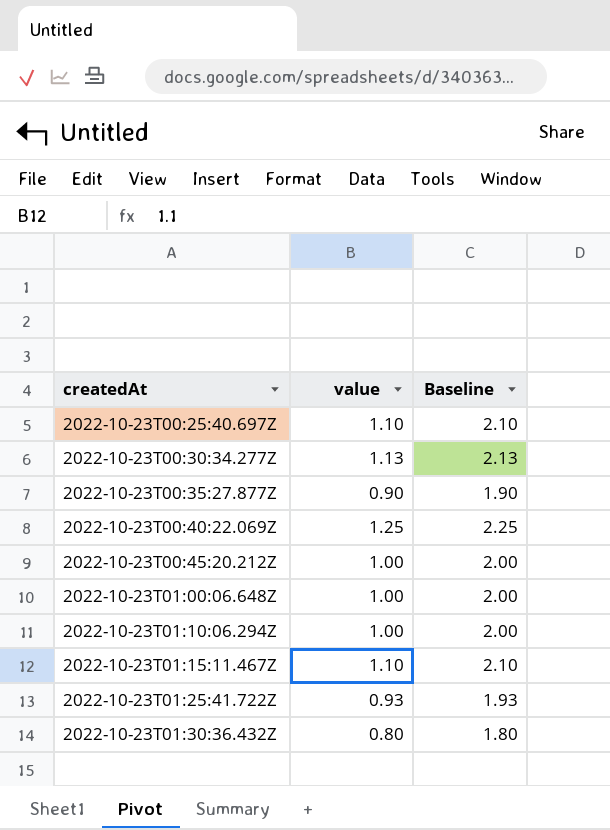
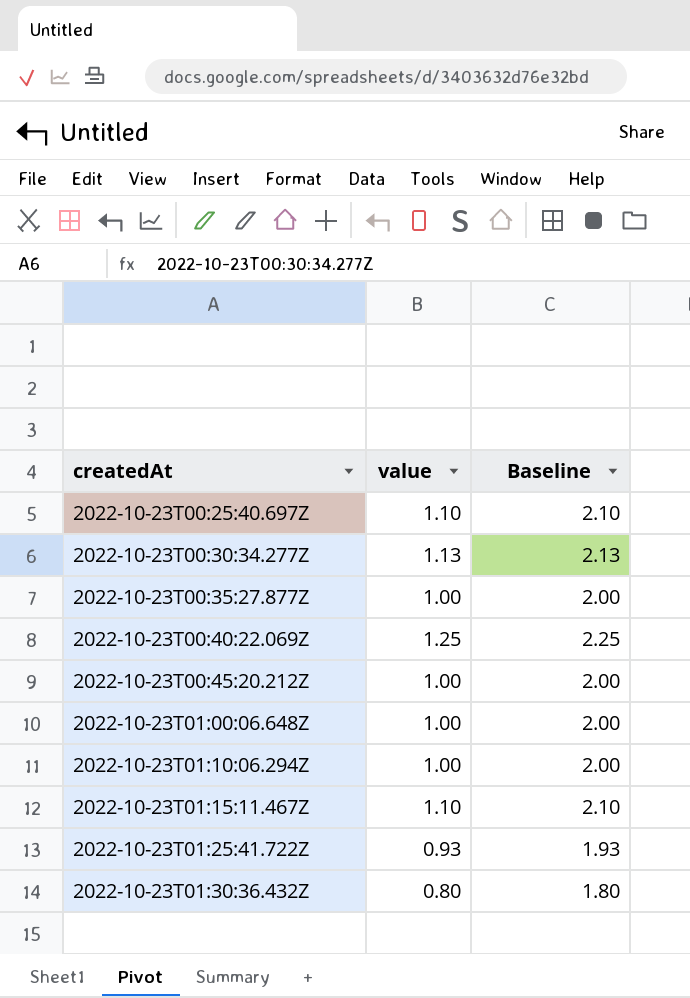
2022-10-23T00:35:27.877Z | value: 0.90 -> 1.00
2022-10-23T00:35:27.877Z | Baseline: 1.90 -> 2.00

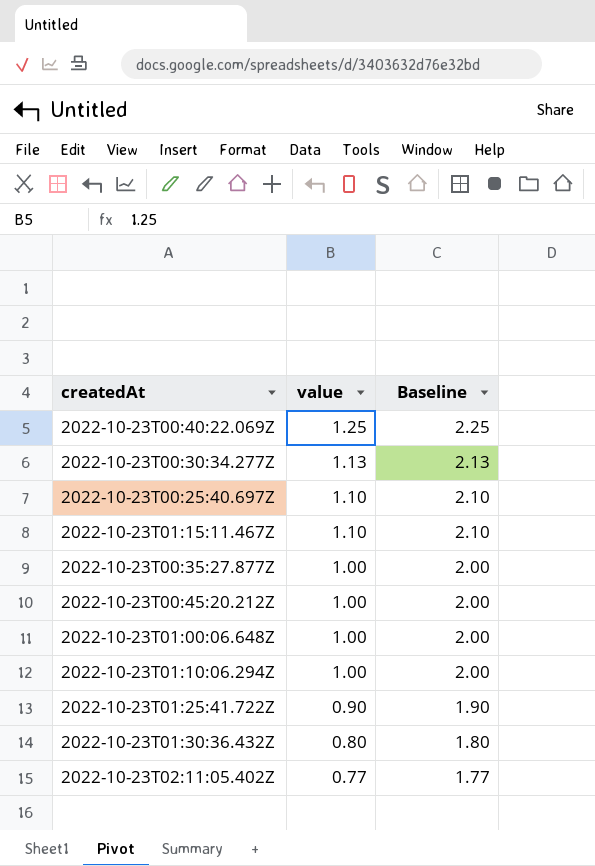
row order: createdAt ascending -> value descending
2022-10-23T01:25:41.722Z | value: 0.93 -> 0.90
2022-10-23T01:25:41.722Z | Baseline: 1.93 -> 1.90
row 2022-10-23T02:11:05.402Z: none -> 0.77 | 1.77

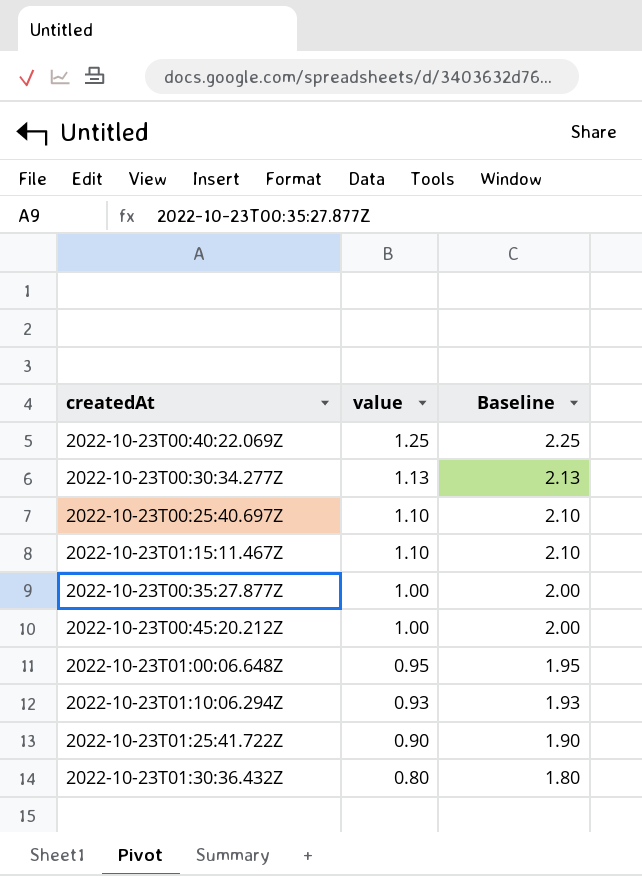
row 2022-10-23T02:11:05.402Z: 0.77 | 1.77 -> none
2022-10-23T01:00:06.648Z | value: 1.00 -> 0.95
2022-10-23T01:00:06.648Z | Baseline: 2.00 -> 1.95
2022-10-23T01:10:06.294Z | value: 1.00 -> 0.93
2022-10-23T01:10:06.294Z | Baseline: 2.00 -> 1.93

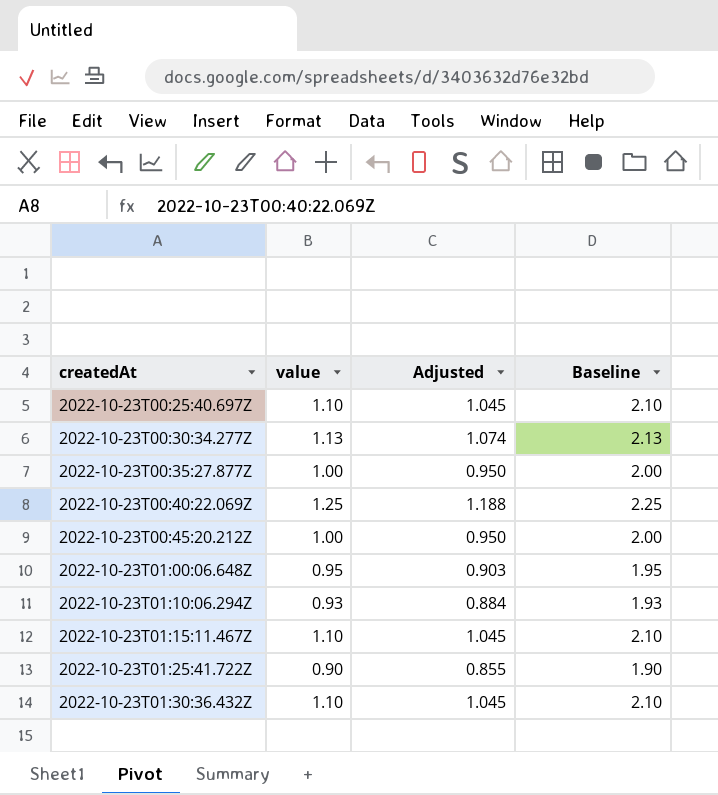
row order: value descending -> createdAt ascending
column Adjusted | formula: none -> [value] * 0.95
2022-10-23T01:30:36.432Z | value: 0.80 -> 1.10
2022-10-23T01:30:36.432Z | Baseline: 1.80 -> 2.10

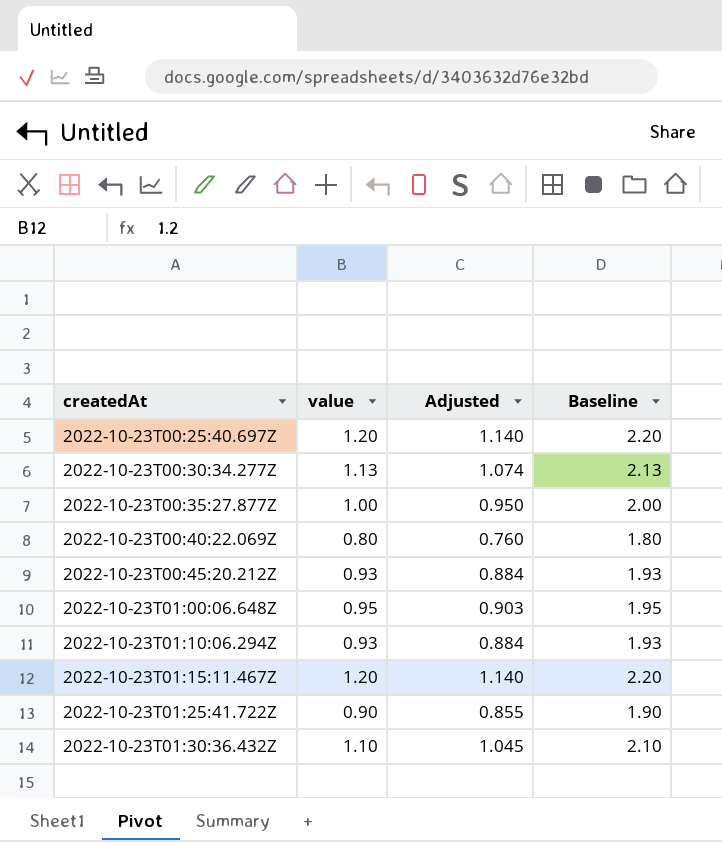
2022-10-23T00:25:40.697Z | value: 1.10 -> 1.20
2022-10-23T00:25:40.697Z | Adjusted: 1.045 -> 1.140
2022-10-23T00:25:40.697Z | Baseline: 2.10 -> 2.20
2022-10-23T00:40:22.069Z | value: 1.25 -> 0.80
2022-10-23T00:40:22.069Z | Adjusted: 1.188 -> 0.760
2022-10-23T00:40:22.069Z | Baseline: 2.25 -> 1.80
2022-10-23T00:45:20.212Z | value: 1.00 -> 0.93
2022-10-23T00:45:20.212Z | Adjusted: 0.950 -> 0.884
2022-10-23T00:45:20.212Z | Baseline: 2.00 -> 1.93
2022-10-23T01:15:11.467Z | value: 1.10 -> 1.20
2022-10-23T01:15:11.467Z | Adjusted: 1.045 -> 1.140
2022-10-23T01:15:11.467Z | Baseline: 2.10 -> 2.20

